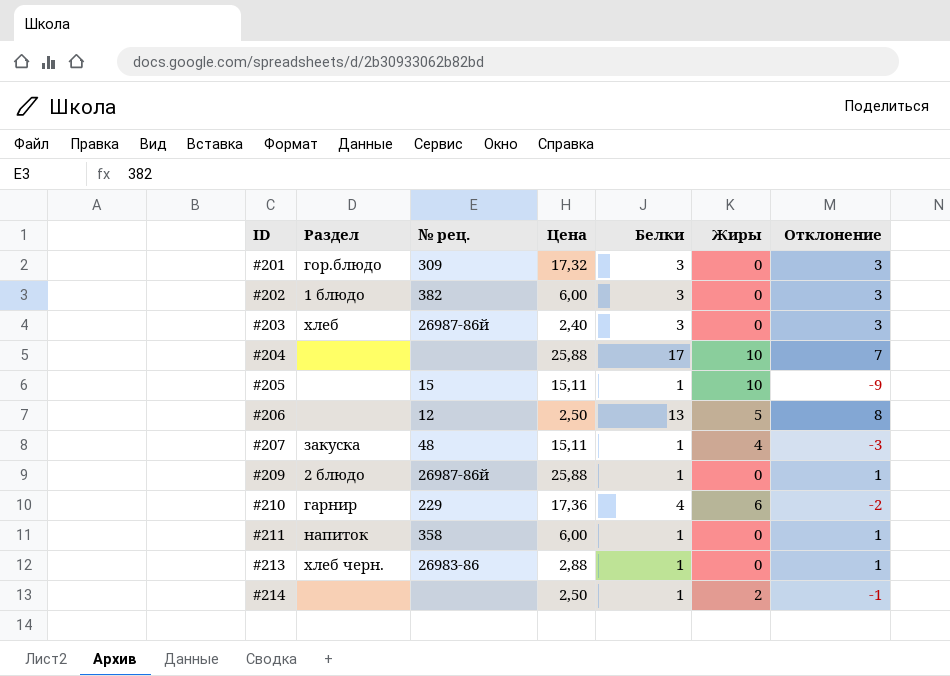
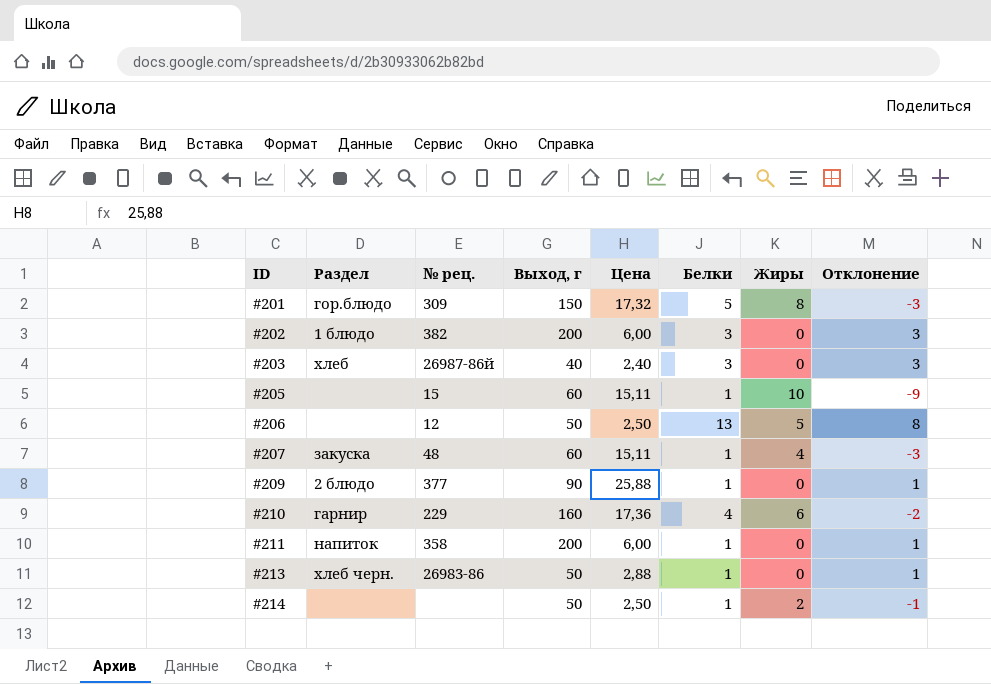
column Выход, г | position: none -> 4
row #204: none | none | 25,88 | 17 | 10 | 7 -> none
#201 | Белки: 3 -> 5
#201 | Жиры: 0 -> 8
#201 | Отклонение: 3 -> -3
#209 | № рец.: 26987-86й -> 377

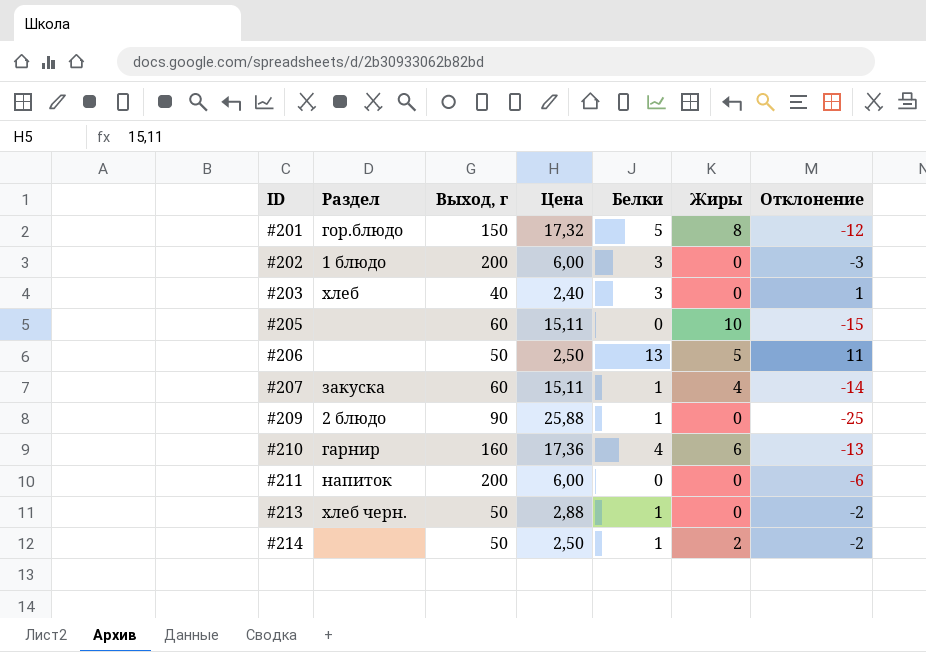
column № рец. | position: 3 -> none
column Отклонение | formula: [Белки] - [Жиры] -> [Белки] - [Цена]
#205 | Белки: 1 -> 0
#211 | Белки: 1 -> 0

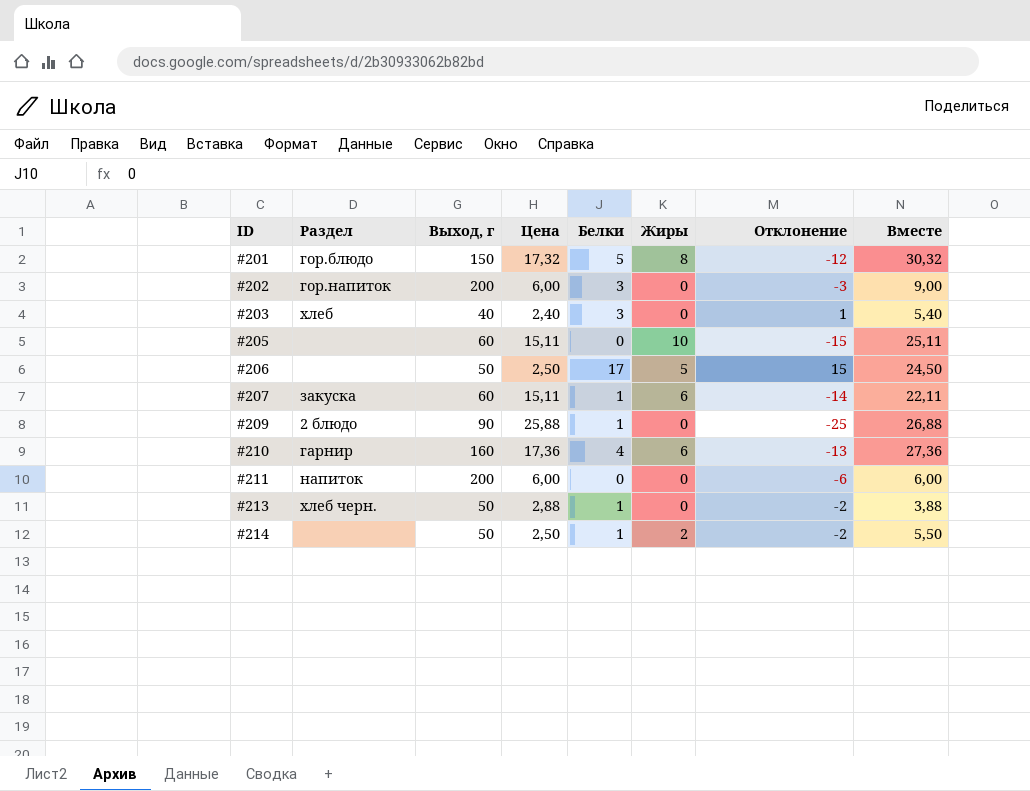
column Вместе | formula: none -> [Цена] + [Белки] + [Жиры]
#202 | Раздел: 1 блюдо -> гор.напиток
#206 | Белки: 13 -> 17
#206 | Отклонение: 11 -> 15
#207 | Жиры: 4 -> 6

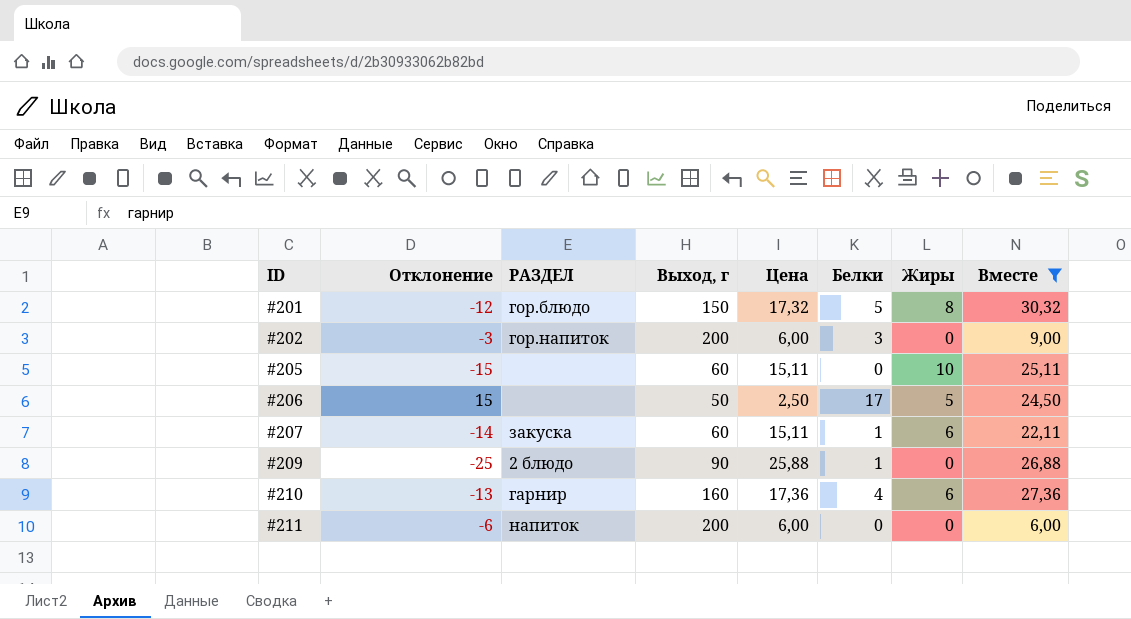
filter: none -> Вместе >= 6,00
column Отклонение | position: 7 -> 2
column name: Раздел -> РАЗДЕЛ

